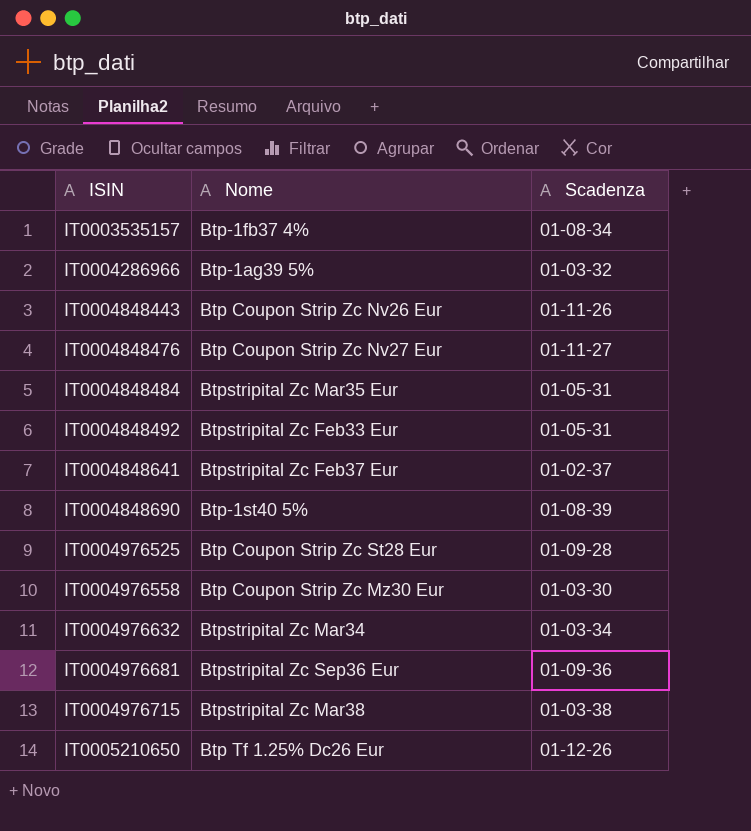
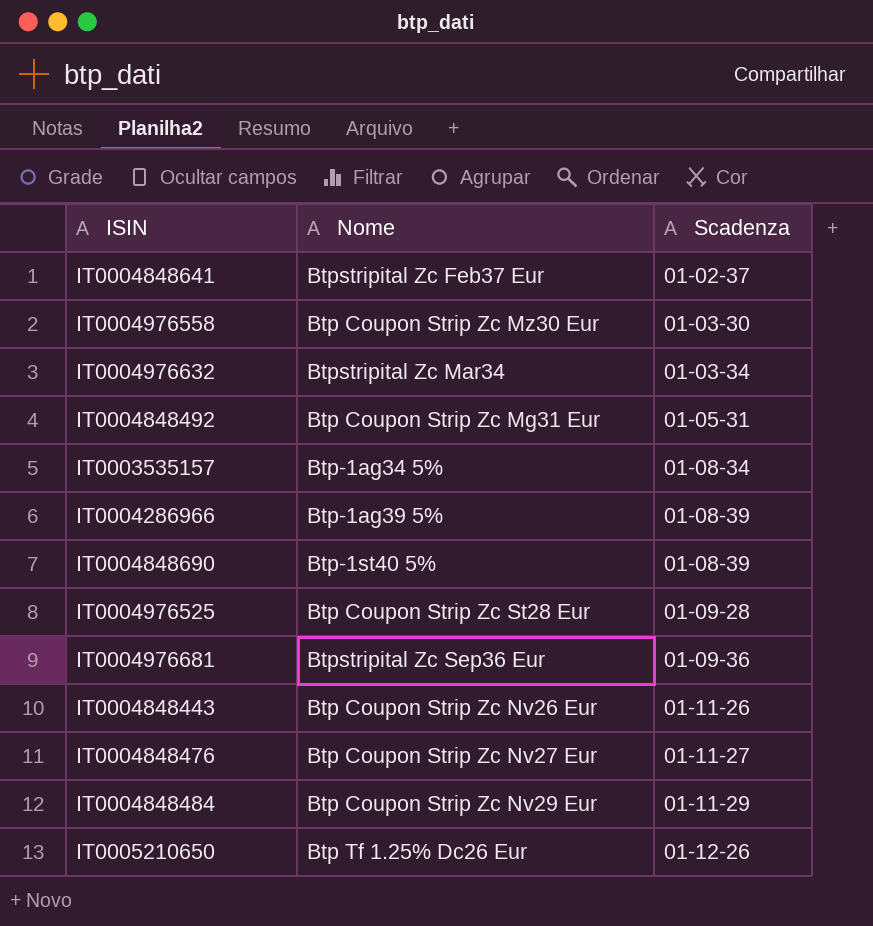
row order: ISIN ascending -> Scadenza ascending
row IT0004976715: Btpstripital Zc Mar38 | 01-03-38 -> none
IT0004848492 | Nome: Btpstripital Zc Feb33 Eur -> Btp Coupon Strip Zc Mg31 Eur
IT0003535157 | Nome: Btp-1fb37 4% -> Btp-1ag34 5%
IT0004286966 | Scadenza: 01-03-32 -> 01-08-39
IT0004848484 | Nome: Btpstripital Zc Mar35 Eur -> Btp Coupon Strip Zc Nv29 Eur
IT0004848484 | Scadenza: 01-05-31 -> 01-11-29

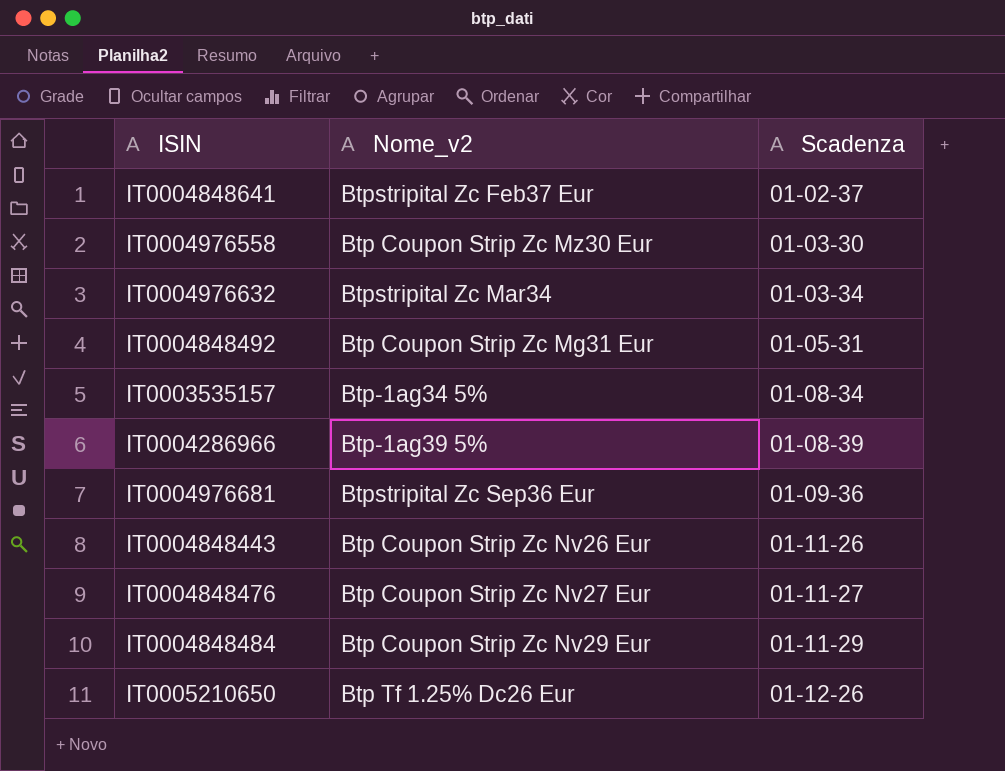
column name: Nome -> Nome_v2
row IT0004848690: Btp-1st40 5% | 01-08-39 -> none
row IT0004976525: Btp Coupon Strip Zc St28 Eur | 01-09-28 -> none

